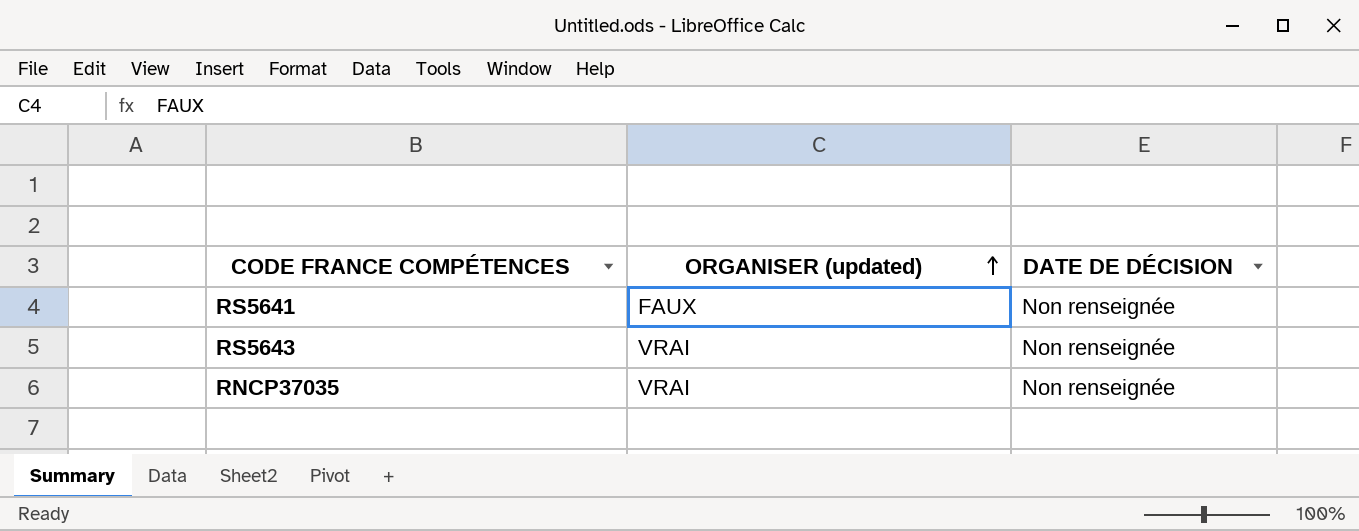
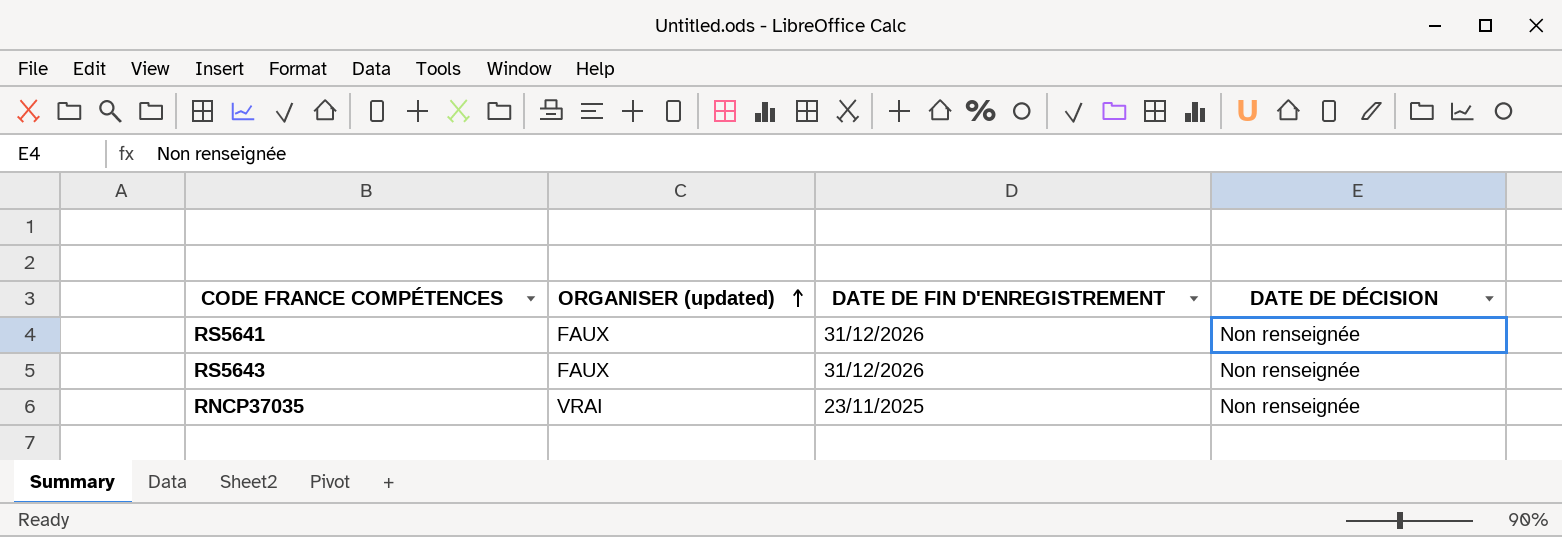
column DATE DE FIN D'ENREGISTREMENT | position: none -> 3
RS5643 | ORGANISER (updated): VRAI -> FAUX

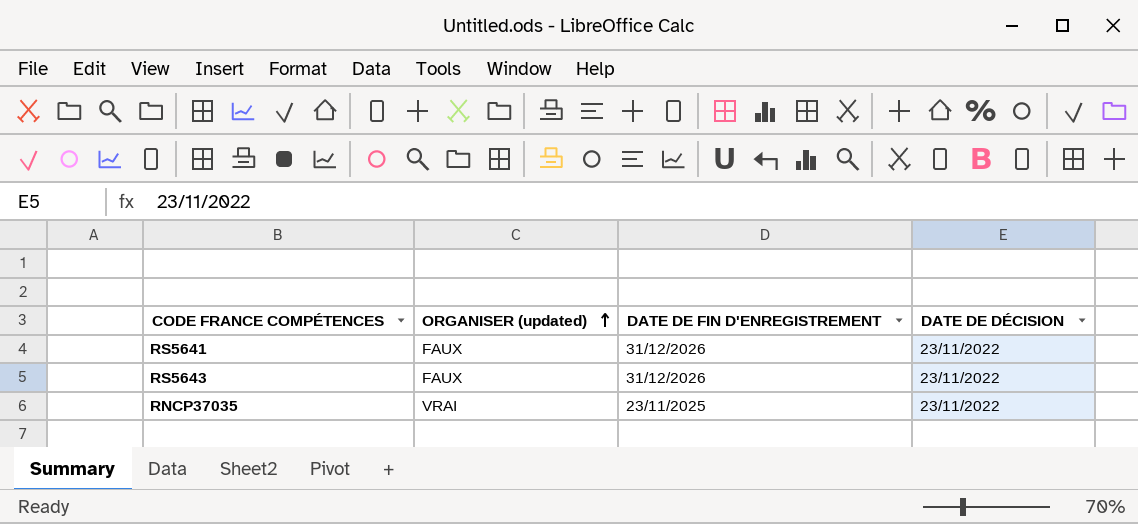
RS5641 | DATE DE DÉCISION: Non renseignée -> 23/11/2022
RS5643 | DATE DE DÉCISION: Non renseignée -> 23/11/2022
RNCP37035 | DATE DE DÉCISION: Non renseignée -> 23/11/2022

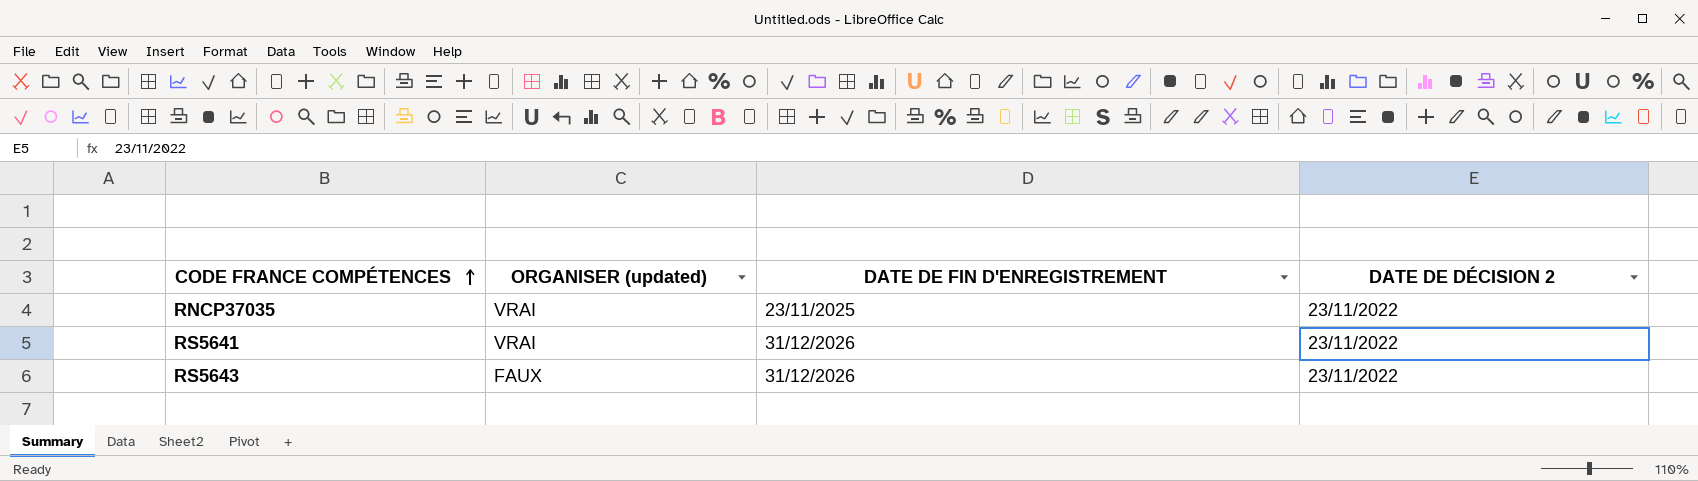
row order: ORGANISER (updated) ascending -> CODE FRANCE COMPÉTENCES ascending
column name: DATE DE DÉCISION -> DATE DE DÉCISION 2
RS5641 | ORGANISER (updated): FAUX -> VRAI

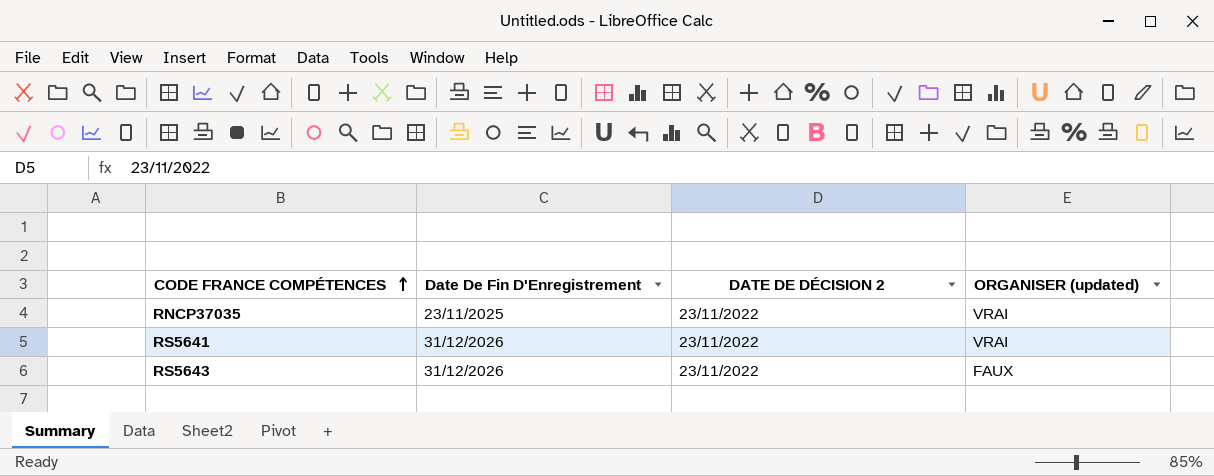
column name: DATE DE FIN D'ENREGISTREMENT -> Date De Fin D'Enregistrement
column ORGANISER (updated) | position: 2 -> 4

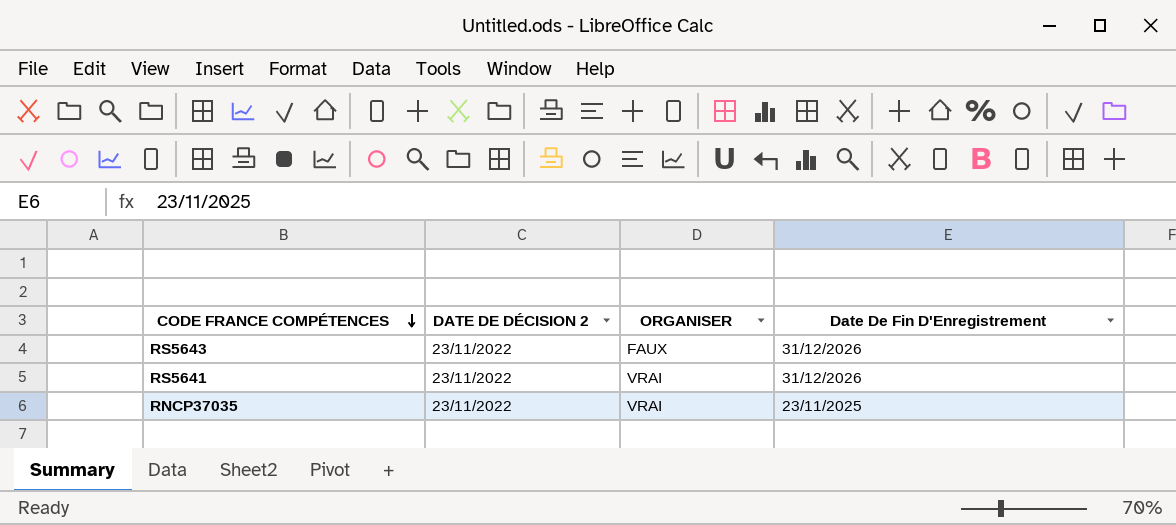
row order: CODE FRANCE COMPÉTENCES ascending -> CODE FRANCE COMPÉTENCES descending
column name: ORGANISER (updated) -> ORGANISER
column Date De Fin D'Enregistrement | position: 2 -> 4

